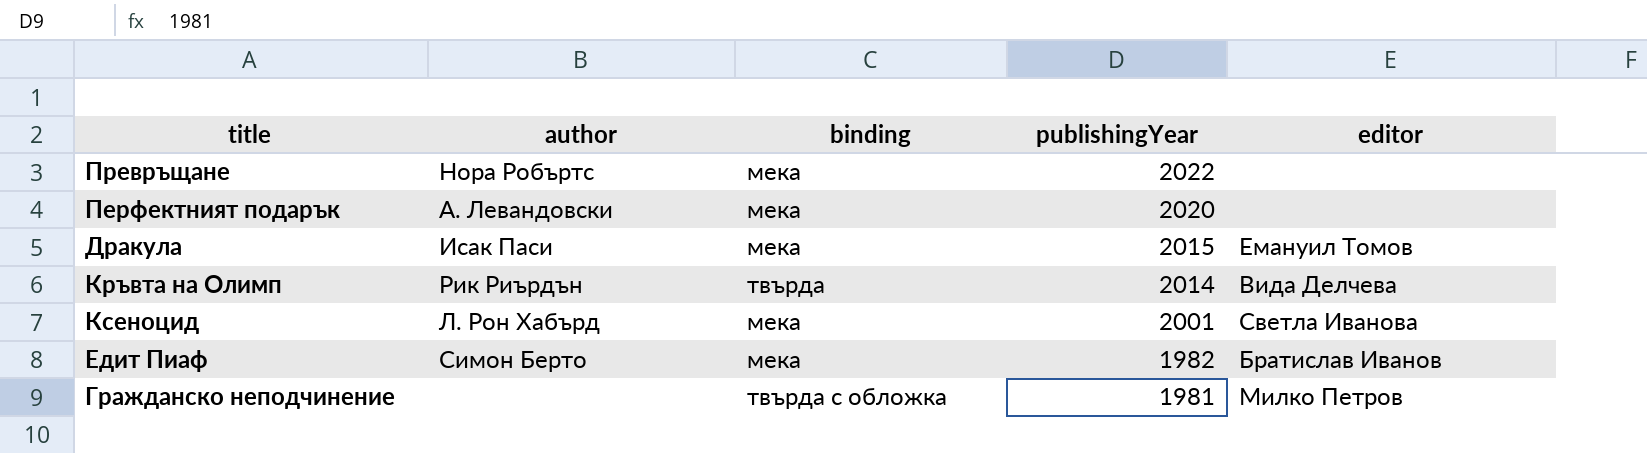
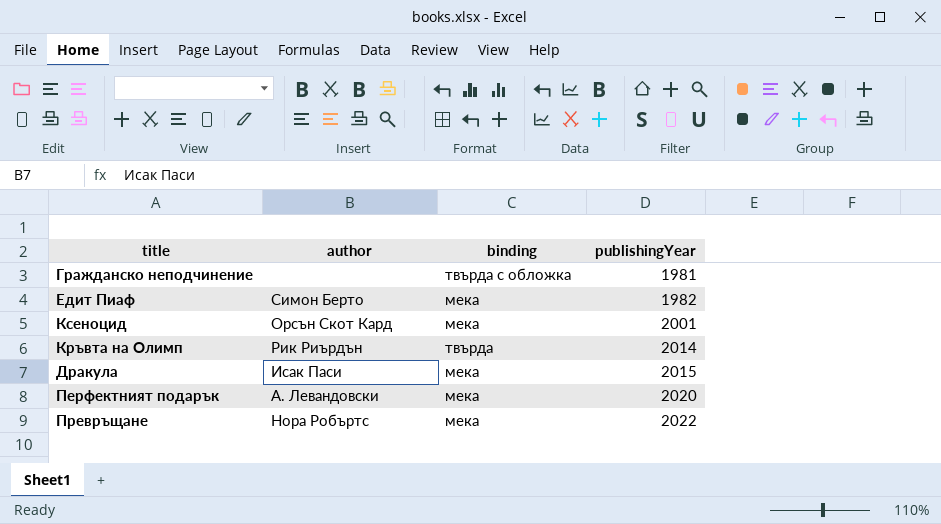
row order: publishingYear descending -> publishingYear ascending
column editor | position: 5 -> none
Ксеноцид | author: Л. Рон Хабърд -> Орсън Скот Кард

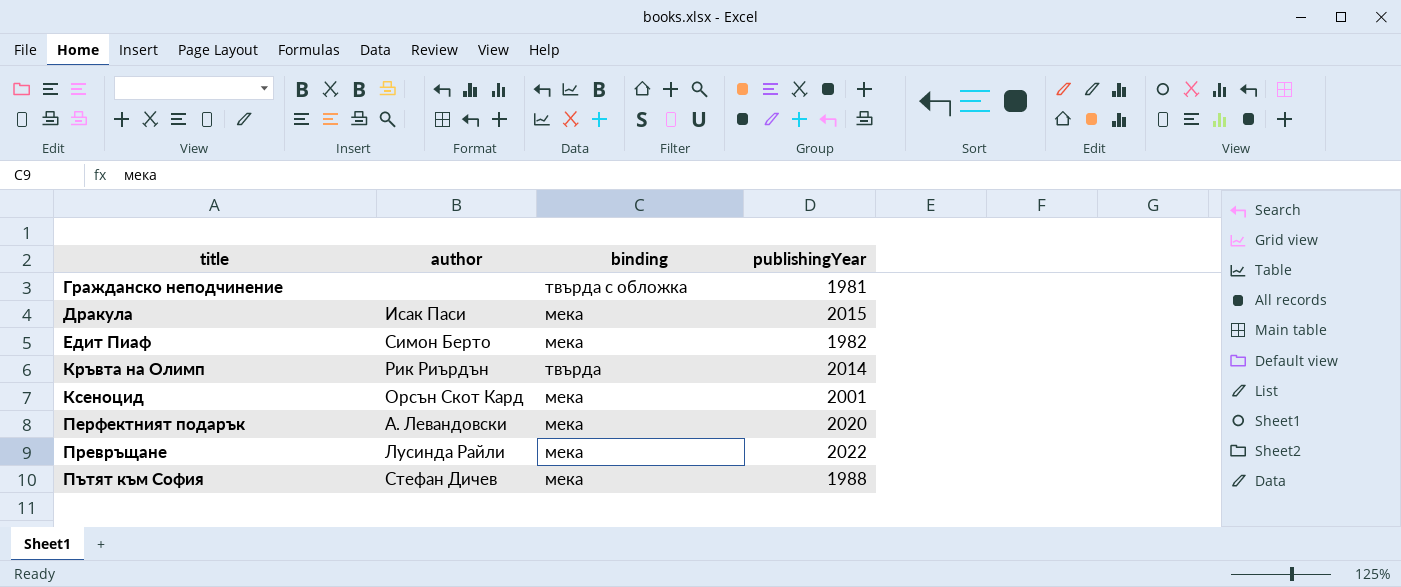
row order: publishingYear ascending -> title ascending
Превръщане | author: Нора Робъртс -> Лусинда Райли
row Пътят към София: none -> Стефан Дичев | мека | 1988

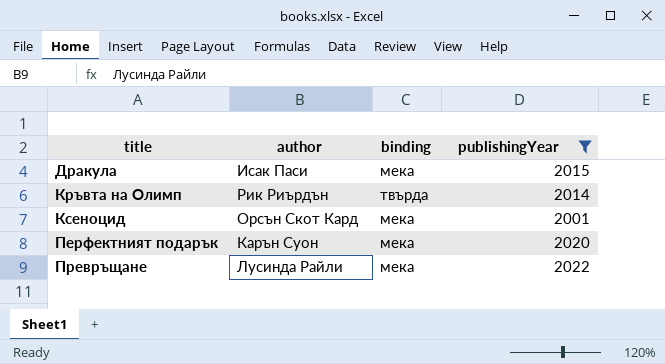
filter: none -> publishingYear >= 2001
Перфектният подарък | author: А. Левандовски -> Карън Суон

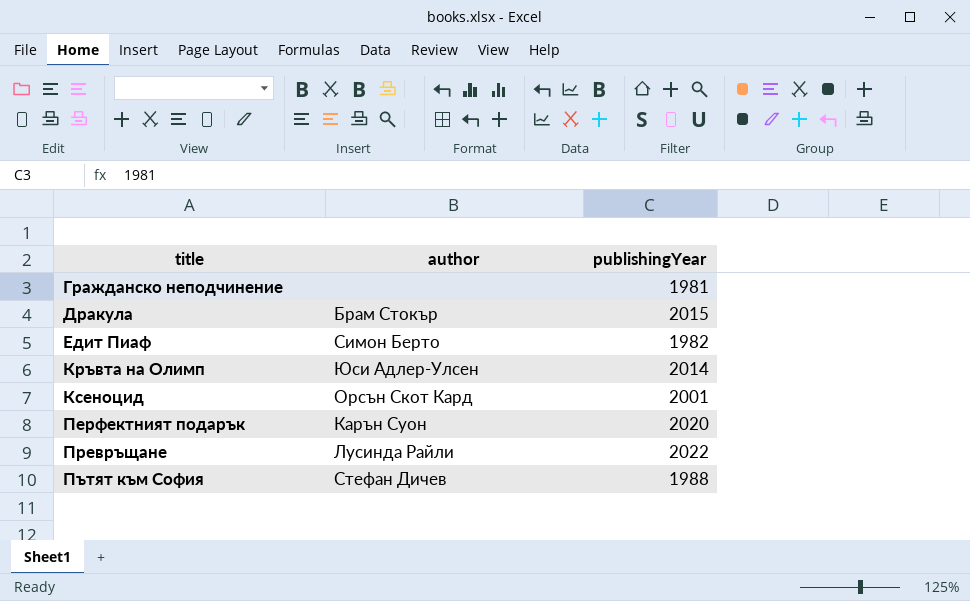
filter: publishingYear >= 2001 -> none
column binding | position: 3 -> none
Дракула | author: Исак Паси -> Брам Стокър
Кръвта на Олимп | author: Рик Риърдън -> Юси Адлер-Улсен

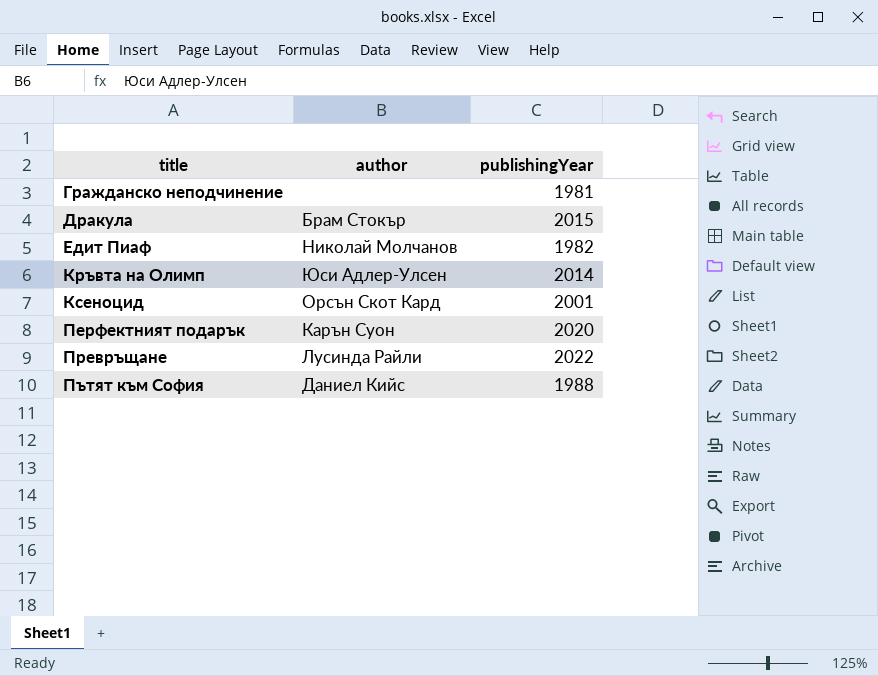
Едит Пиаф | author: Симон Берто -> Николай Молчанов
Пътят към София | author: Стефан Дичев -> Даниел Кийс

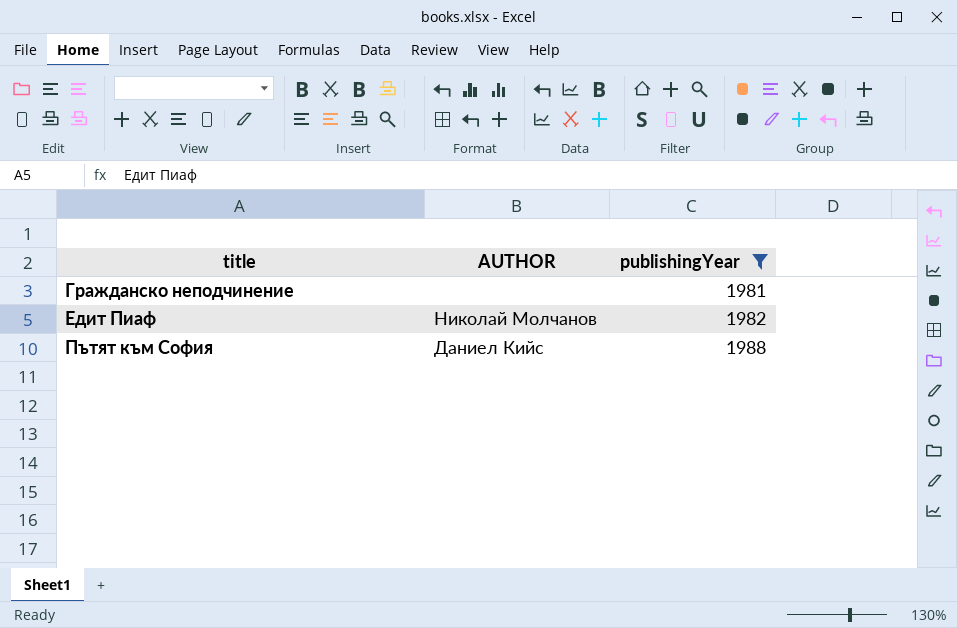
filter: none -> publishingYear <= 1988
column name: author -> AUTHOR

